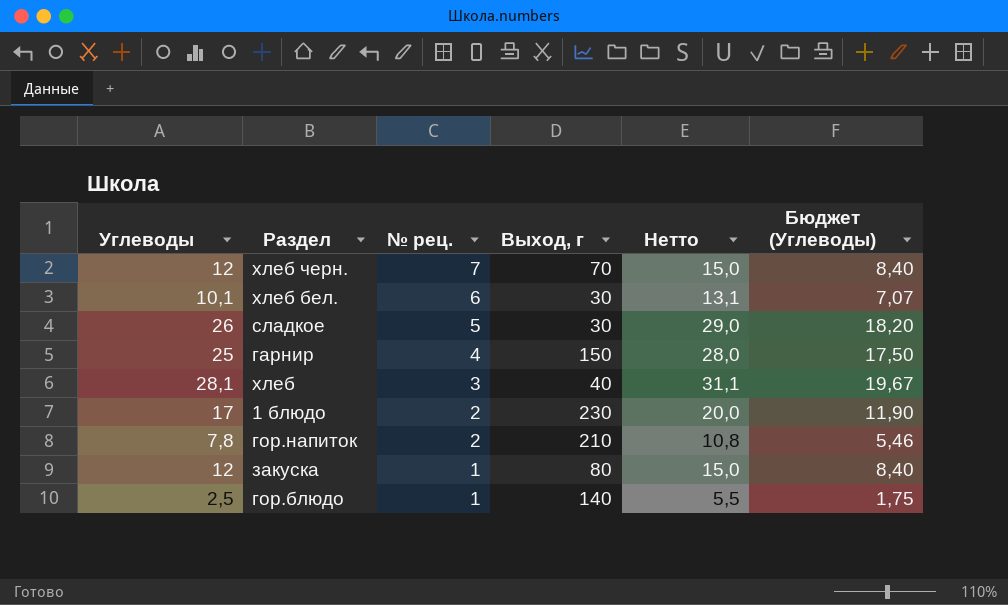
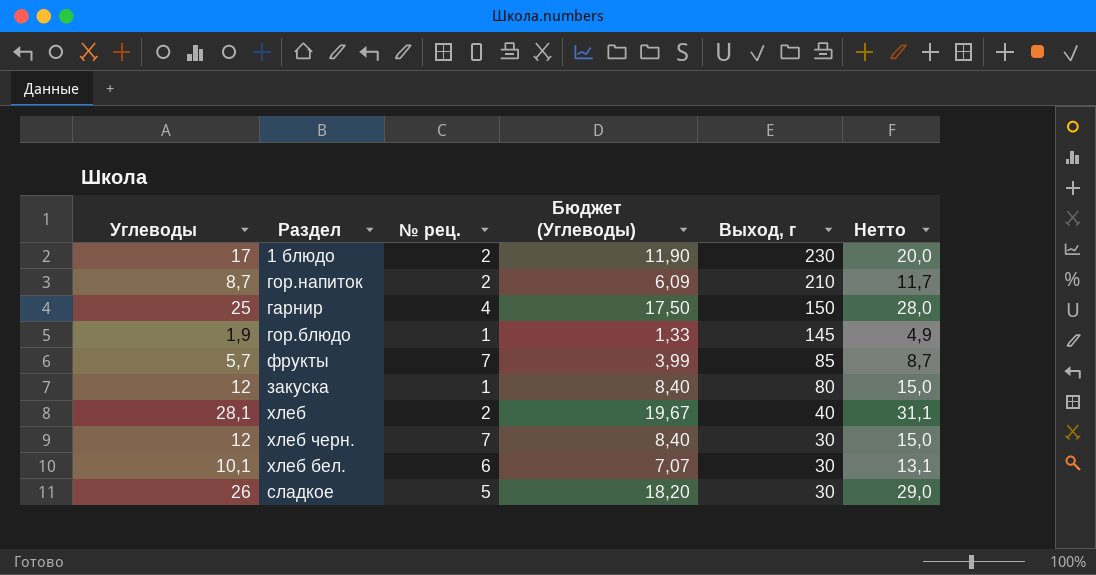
row order: № рец. descending -> Выход, г descending
column Бюджет (Углеводы) | position: 6 -> 4
гор.напиток | Углеводы: 7,8 -> 8,7
гор.напиток | Бюджет (Углеводы): 5,46 -> 6,09
гор.напиток | Нетто: 10,8 -> 11,7
гор.блюдо | Углеводы: 2,5 -> 1,9
гор.блюдо | Бюджет (Углеводы): 1,75 -> 1,33
гор.блюдо | Выход, г: 140 -> 145
гор.блюдо | Нетто: 5,5 -> 4,9
row фрукты: none -> 5,7 | 7 | 3,99 | 85 | 8,7
хлеб | № рец.: 3 -> 2
хлеб черн. | Выход, г: 70 -> 30

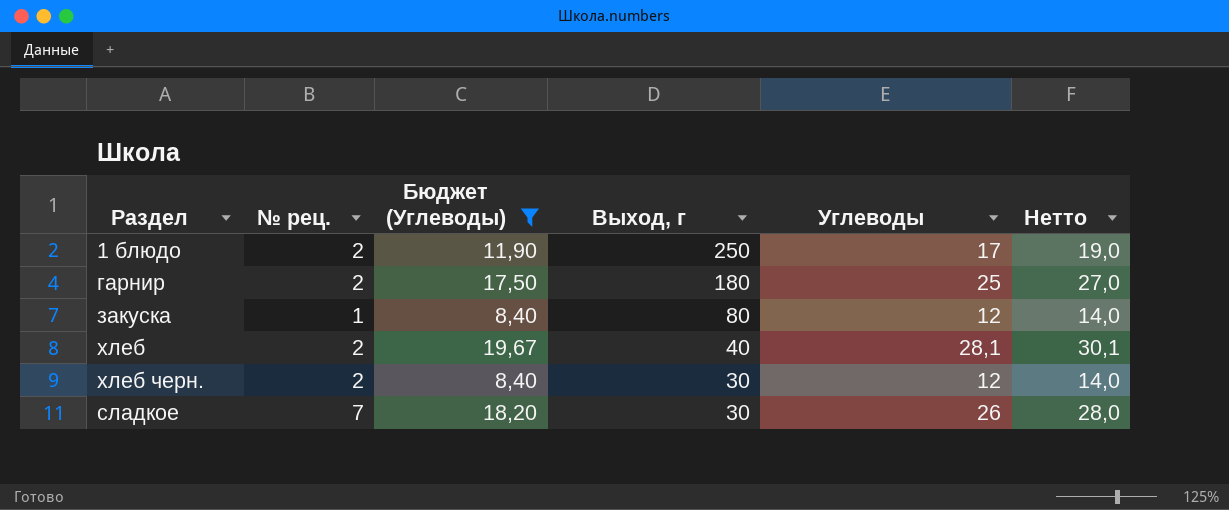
filter: none -> Бюджет (Углеводы) >= 8,40
column Углеводы | position: 1 -> 5
column Нетто | formula: [Углеводы] + 3 -> [Углеводы] + 2
1 блюдо | Выход, г: 230 -> 250
гарнир | № рец.: 4 -> 2
гарнир | Выход, г: 150 -> 180
хлеб черн. | № рец.: 7 -> 2
сладкое | № рец.: 5 -> 7

